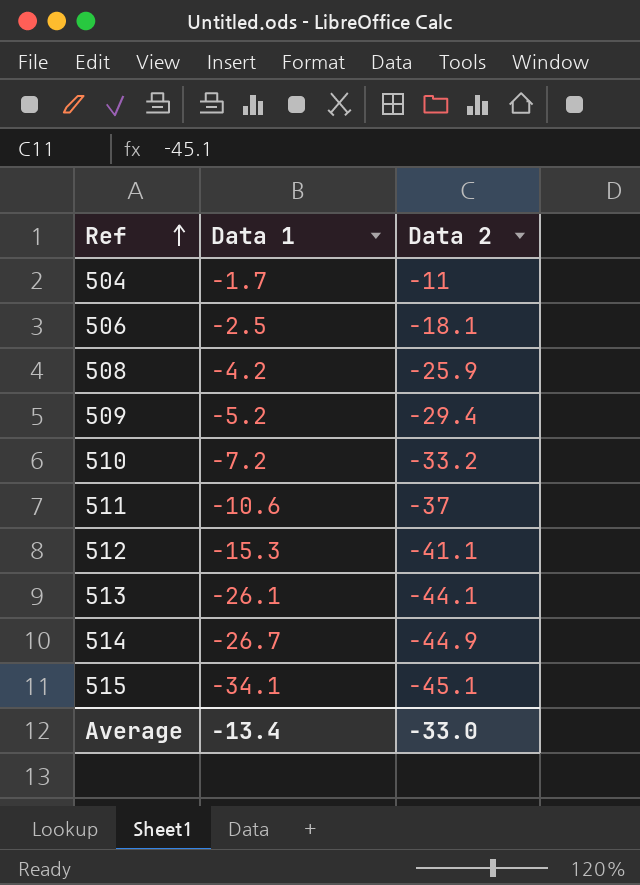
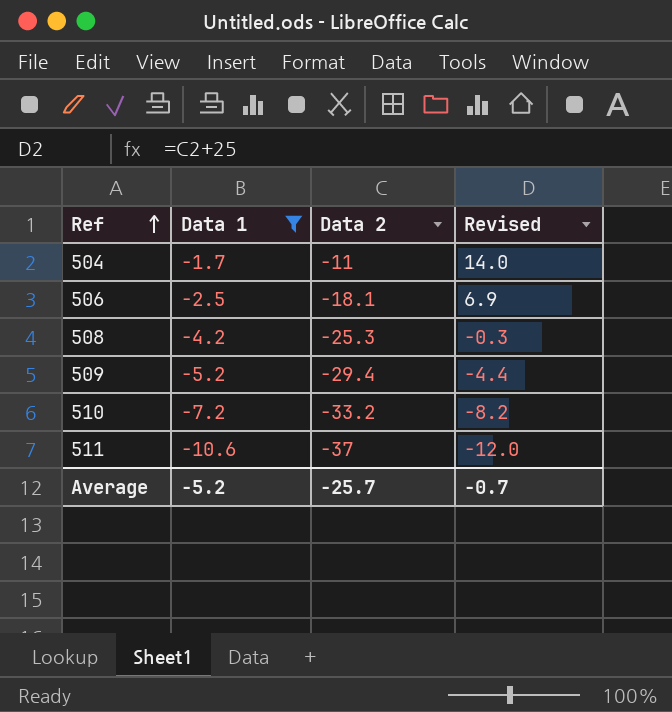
filter: none -> Data 1 >= -10.6
column Revised | formula: none -> [Data 2] + 25
508 | Data 2: -25.9 -> -25.3
Average | Data 1: -13.4 -> -5.2
Average | Data 2: -33.0 -> -25.7

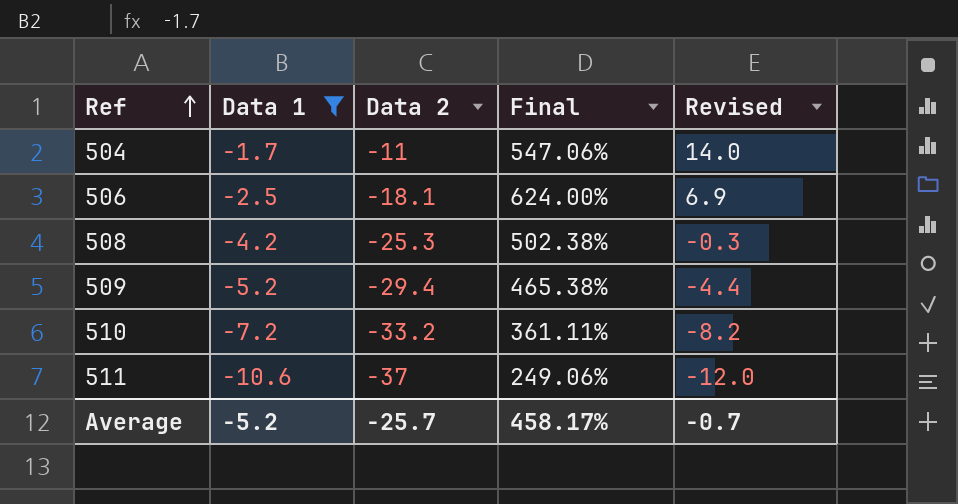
column Final | formula: none -> ([Data 2] - [Data 1]) / [Data 1]

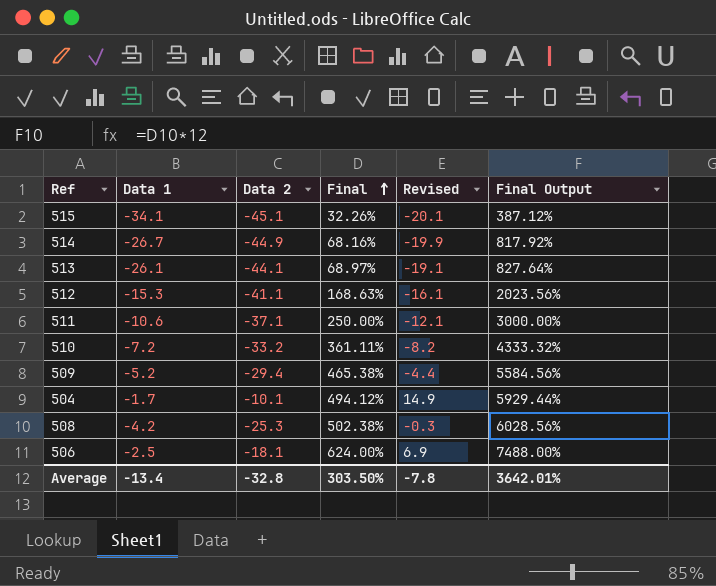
filter: Data 1 >= -10.6 -> none
row order: Ref ascending -> Final ascending
column Final Output | formula: none -> [Final] * 12
511 | Data 2: -37 -> -37.1
511 | Final: 249.06% -> 250.00%
511 | Revised: -12.0 -> -12.1
504 | Data 2: -11 -> -10.1
504 | Final: 547.06% -> 494.12%
504 | Revised: 14.0 -> 14.9
Average | Data 1: -5.2 -> -13.4
Average | Data 2: -25.7 -> -32.8
Average | Final: 458.17% -> 303.50%
Average | Revised: -0.7 -> -7.8

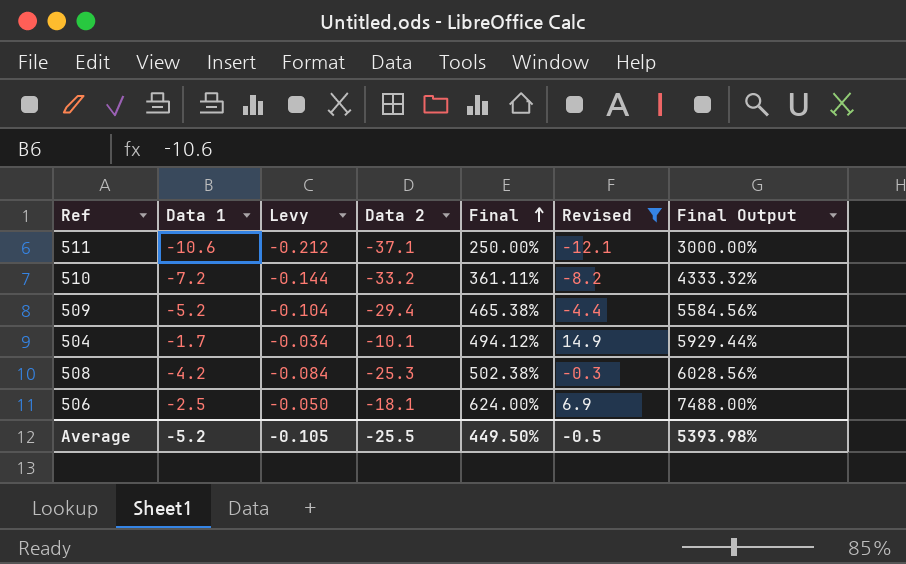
filter: none -> Revised >= -12.1
column Levy | formula: none -> [Data 1] * 0.02
Average | Data 1: -13.4 -> -5.2
Average | Data 2: -32.8 -> -25.5
Average | Final: 303.50% -> 449.50%
Average | Revised: -7.8 -> -0.5
Average | Final Output: 3642.01% -> 5393.98%

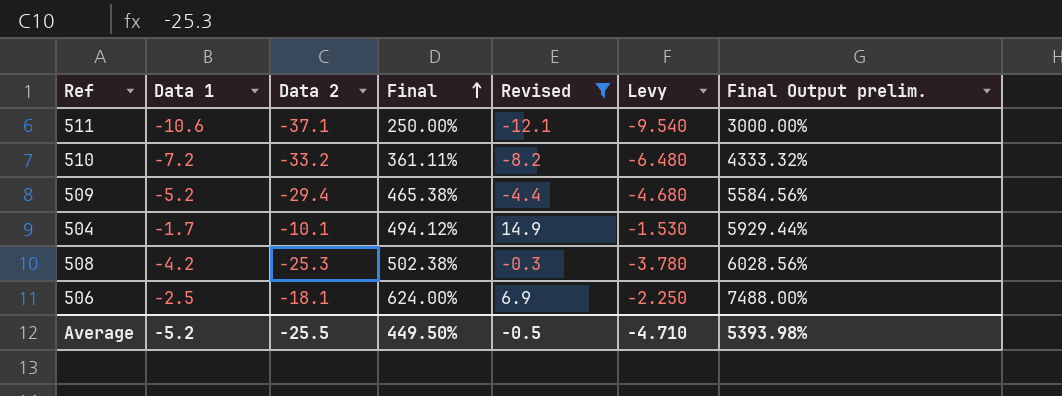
column Levy | formula: [Data 1] * 0.02 -> [Data 1] * 0.9
column Levy | position: 3 -> 6
column name: Final Output -> Final Output prelim.
Average | Levy: -0.105 -> -4.710

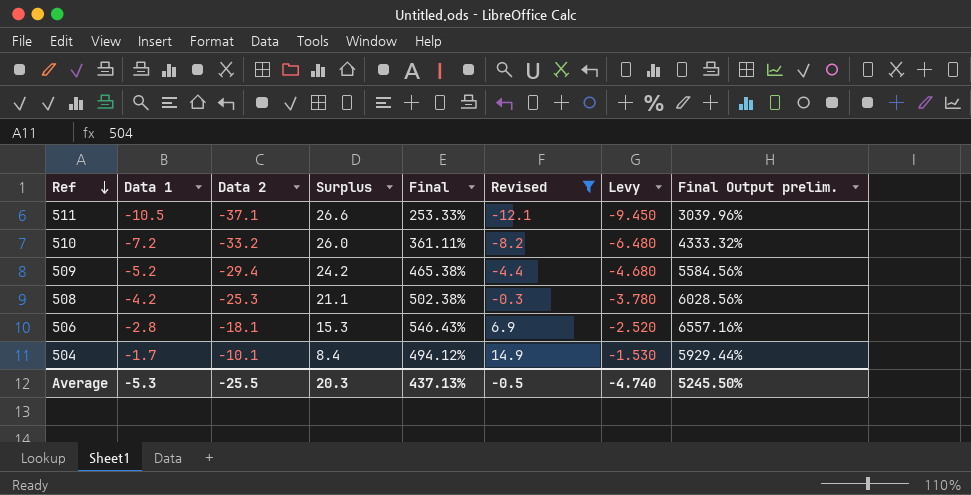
row order: Final ascending -> Ref descending
column Surplus | formula: none -> [Data 1] - [Data 2]
511 | Data 1: -10.6 -> -10.5
511 | Final: 250.00% -> 253.33%
511 | Levy: -9.540 -> -9.450
511 | Final Output prelim.: 3000.00% -> 3039.96%
506 | Data 1: -2.5 -> -2.8
506 | Final: 624.00% -> 546.43%
506 | Levy: -2.250 -> -2.520
506 | Final Output prelim.: 7488.00% -> 6557.16%
Average | Data 1: -5.2 -> -5.3
Average | Final: 449.50% -> 437.13%
Average | Levy: -4.710 -> -4.740
Average | Final Output prelim.: 5393.98% -> 5245.50%

